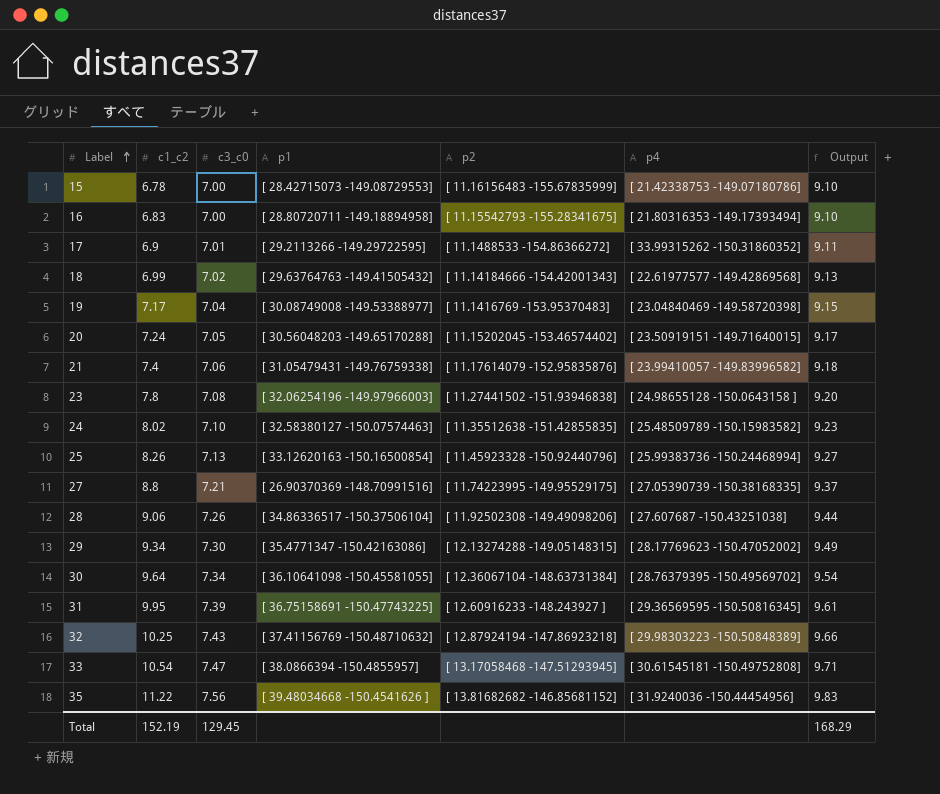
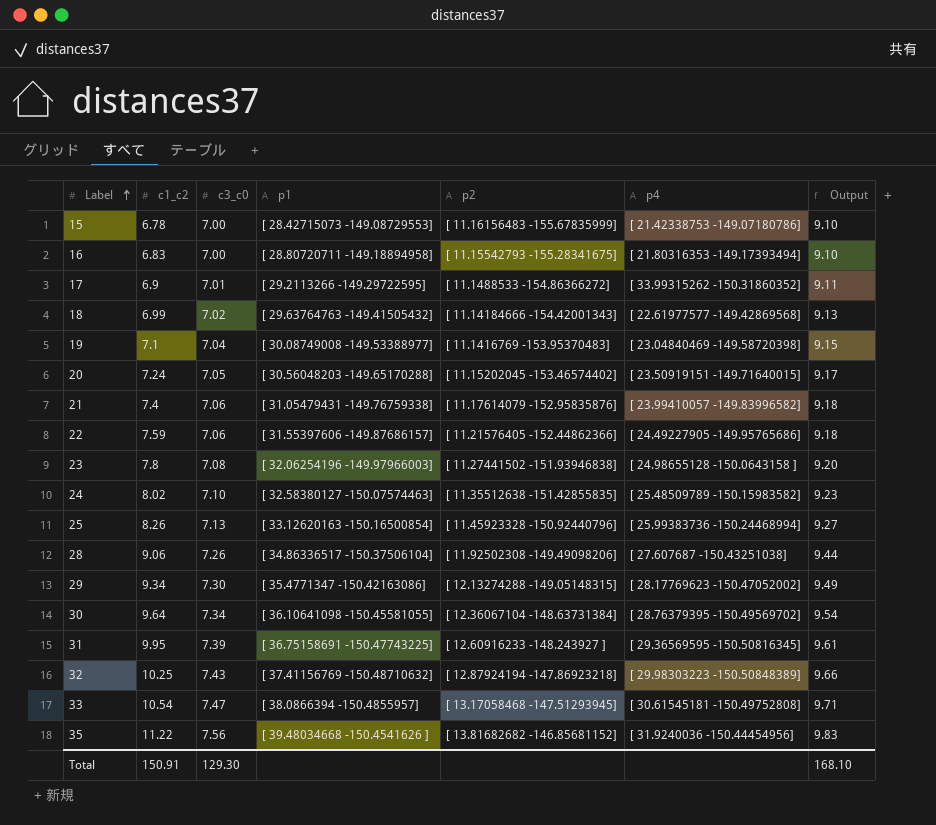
row 27: 8.8 | 7.21 | [ 26.90370369 -148.70991516] | [ 11.74223995 -149.95529175] | [ 27.05390739 -150.38168335] | 9.37 -> none
19 | c1_c2: 7.17 -> 7.1
row 22: none -> 7.59 | 7.06 | [ 31.55397606 -149.87686157] | [ 11.21576405 -152.44862366] | [ 24.49227905 -149.95765686] | 9.18
Total | c1_c2: 152.19 -> 150.91
Total | c3_c0: 129.45 -> 129.30
Total | Output: 168.29 -> 168.10

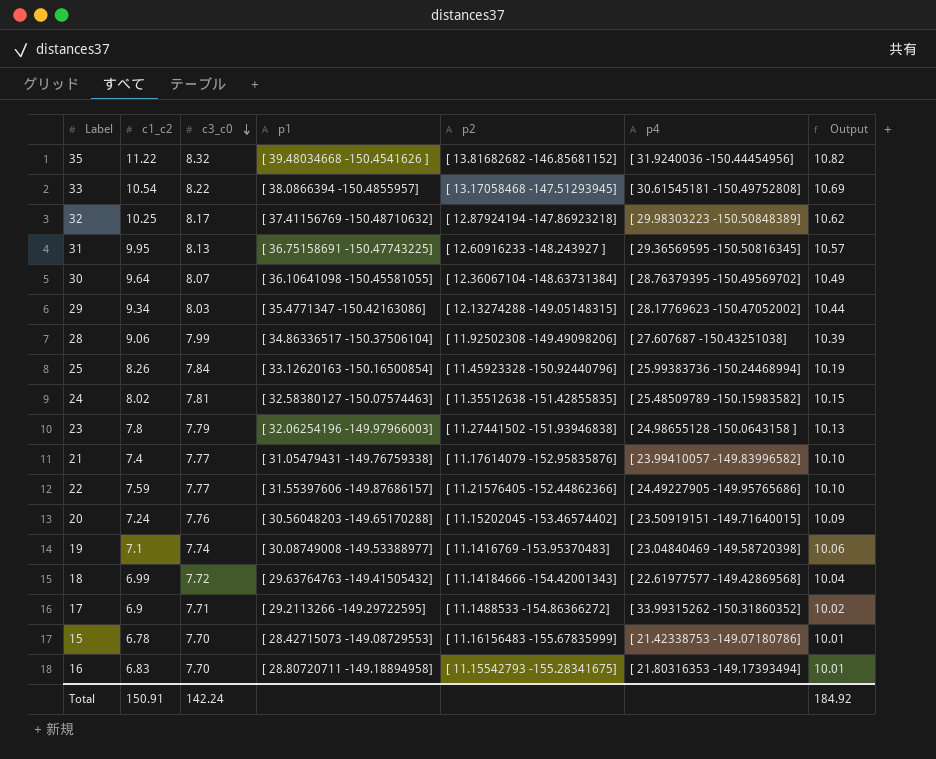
row order: Label ascending -> c3_c0 descending
35 | c3_c0: 7.56 -> 8.32
35 | Output: 9.83 -> 10.82
33 | c3_c0: 7.47 -> 8.22
33 | Output: 9.71 -> 10.69
32 | c3_c0: 7.43 -> 8.17
32 | Output: 9.66 -> 10.62
31 | c3_c0: 7.39 -> 8.13
31 | Output: 9.61 -> 10.57
30 | c3_c0: 7.34 -> 8.07
30 | Output: 9.54 -> 10.49
29 | c3_c0: 7.30 -> 8.03
29 | Output: 9.49 -> 10.44
28 | c3_c0: 7.26 -> 7.99
28 | Output: 9.44 -> 10.39
25 | c3_c0: 7.13 -> 7.84
25 | Output: 9.27 -> 10.19
24 | c3_c0: 7.10 -> 7.81
24 | Output: 9.23 -> 10.15
23 | c3_c0: 7.08 -> 7.79
23 | Output: 9.20 -> 10.13
21 | c3_c0: 7.06 -> 7.77
21 | Output: 9.18 -> 10.10
22 | c3_c0: 7.06 -> 7.77
22 | Output: 9.18 -> 10.10
20 | c3_c0: 7.05 -> 7.76
20 | Output: 9.17 -> 10.09
19 | c3_c0: 7.04 -> 7.74
19 | Output: 9.15 -> 10.06
18 | c3_c0: 7.02 -> 7.72
18 | Output: 9.13 -> 10.04
17 | c3_c0: 7.01 -> 7.71
17 | Output: 9.11 -> 10.02
15 | c3_c0: 7.00 -> 7.70
15 | Output: 9.10 -> 10.01
16 | c3_c0: 7.00 -> 7.70
16 | Output: 9.10 -> 10.01
Total | c3_c0: 129.30 -> 142.24
Total | Output: 168.10 -> 184.92

